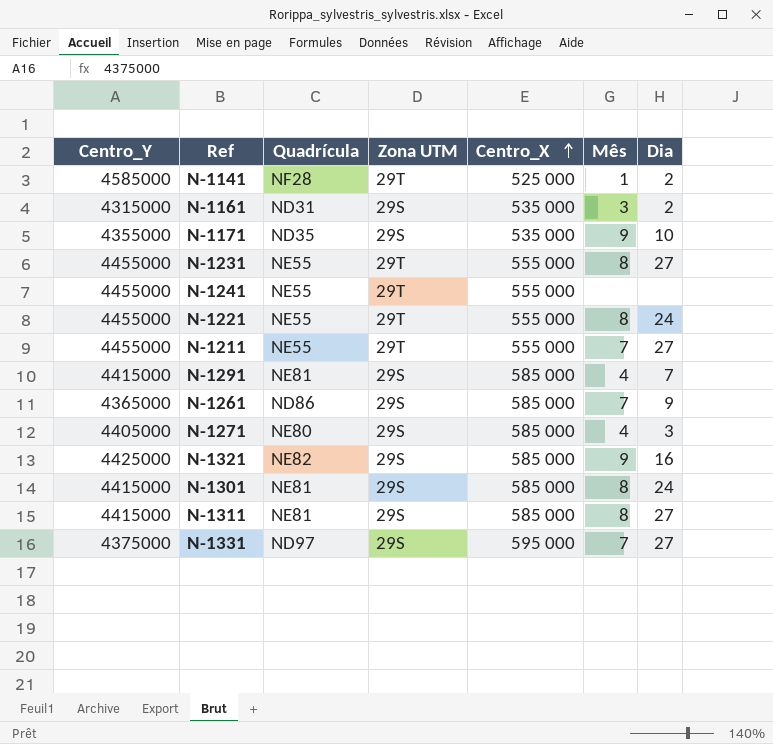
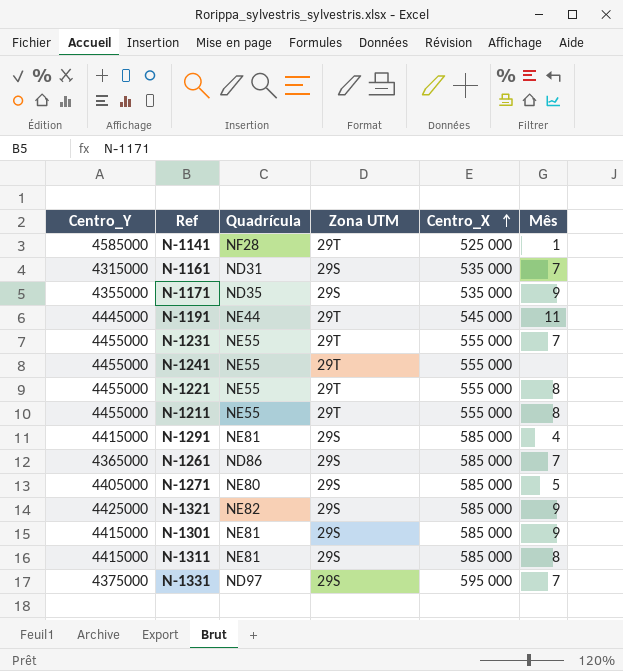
column Dia | position: 7 -> none
N-1161 | Mês: 3 -> 7
row N-1191: none -> 4445000 | NE44 | 29T | 545 000 | 11
N-1231 | Mês: 8 -> 7
N-1211 | Mês: 7 -> 8
N-1271 | Mês: 4 -> 5
N-1301 | Mês: 8 -> 9

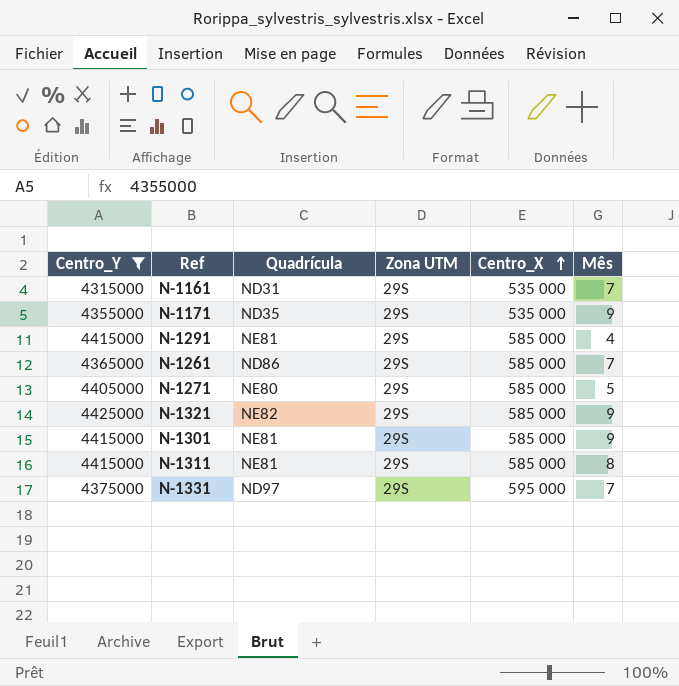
filter: none -> Centro_Y <= 4425000

